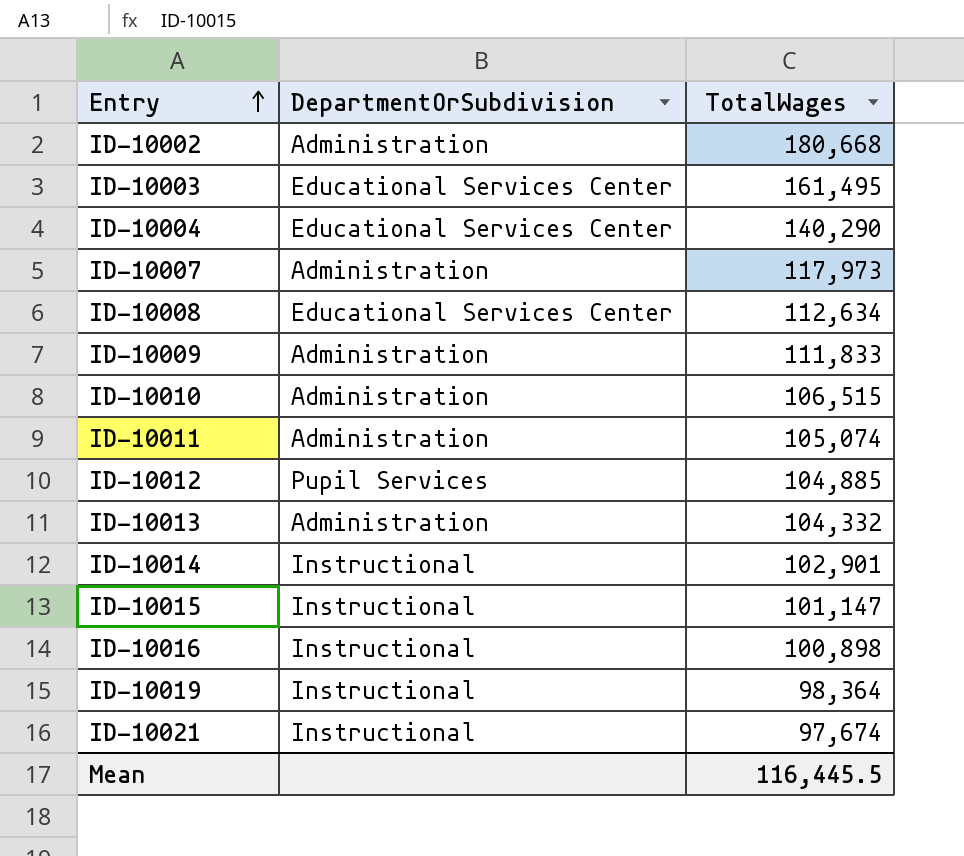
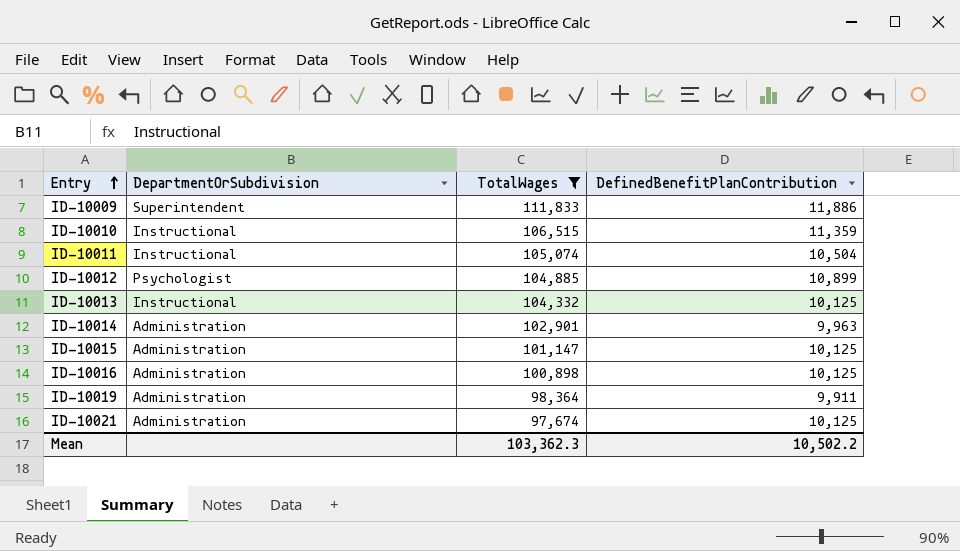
filter: none -> TotalWages <= 111,833
column DefinedBenefitPlanContribution | position: none -> 4
ID-10009 | DepartmentOrSubdivision: Administration -> Superintendent
ID-10010 | DepartmentOrSubdivision: Administration -> Instructional
ID-10011 | DepartmentOrSubdivision: Administration -> Instructional
ID-10012 | DepartmentOrSubdivision: Pupil Services -> Psychologist
ID-10013 | DepartmentOrSubdivision: Administration -> Instructional
ID-10014 | DepartmentOrSubdivision: Instructional -> Administration
ID-10015 | DepartmentOrSubdivision: Instructional -> Administration
ID-10016 | DepartmentOrSubdivision: Instructional -> Administration
ID-10019 | DepartmentOrSubdivision: Instructional -> Administration
ID-10021 | DepartmentOrSubdivision: Instructional -> Administration
Mean | TotalWages: 116,445.5 -> 103,362.3

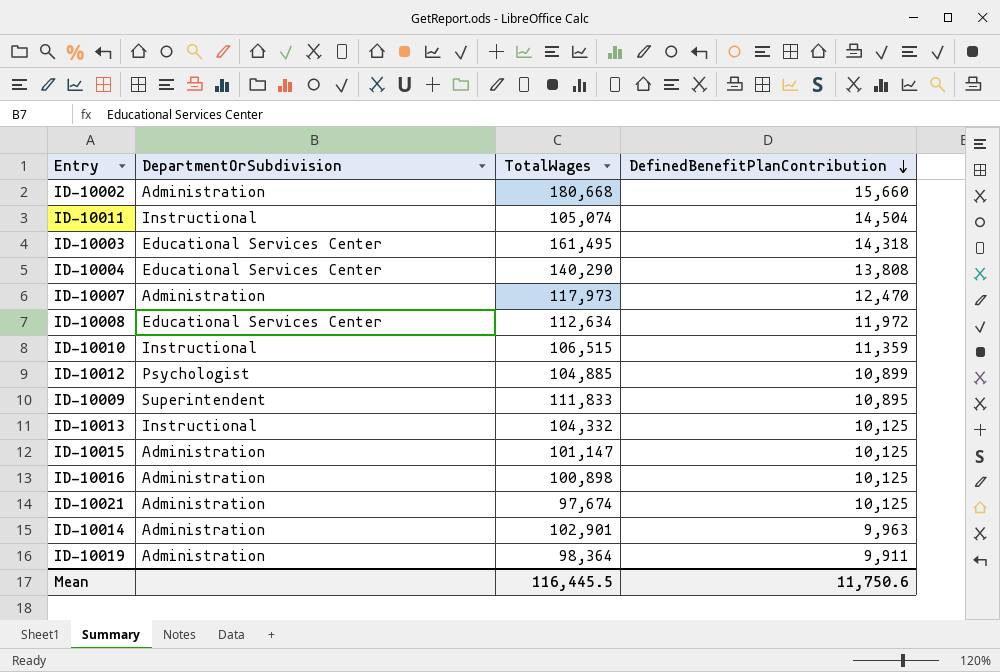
filter: TotalWages <= 111,833 -> none
row order: Entry ascending -> DefinedBenefitPlanContribution descending
ID-10011 | DefinedBenefitPlanContribution: 10,504 -> 14,504
ID-10009 | DefinedBenefitPlanContribution: 11,886 -> 10,895
Mean | TotalWages: 103,362.3 -> 116,445.5
Mean | DefinedBenefitPlanContribution: 10,502.2 -> 11,750.6

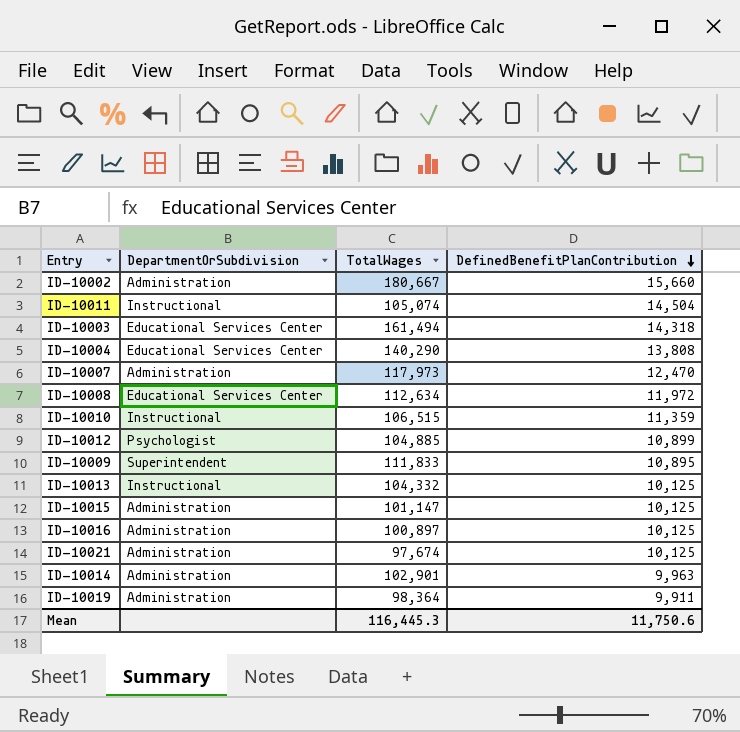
ID-10002 | TotalWages: 180,668 -> 180,667
ID-10003 | TotalWages: 161,495 -> 161,494
ID-10016 | TotalWages: 100,898 -> 100,897
Mean | TotalWages: 116,445.5 -> 116,445.3

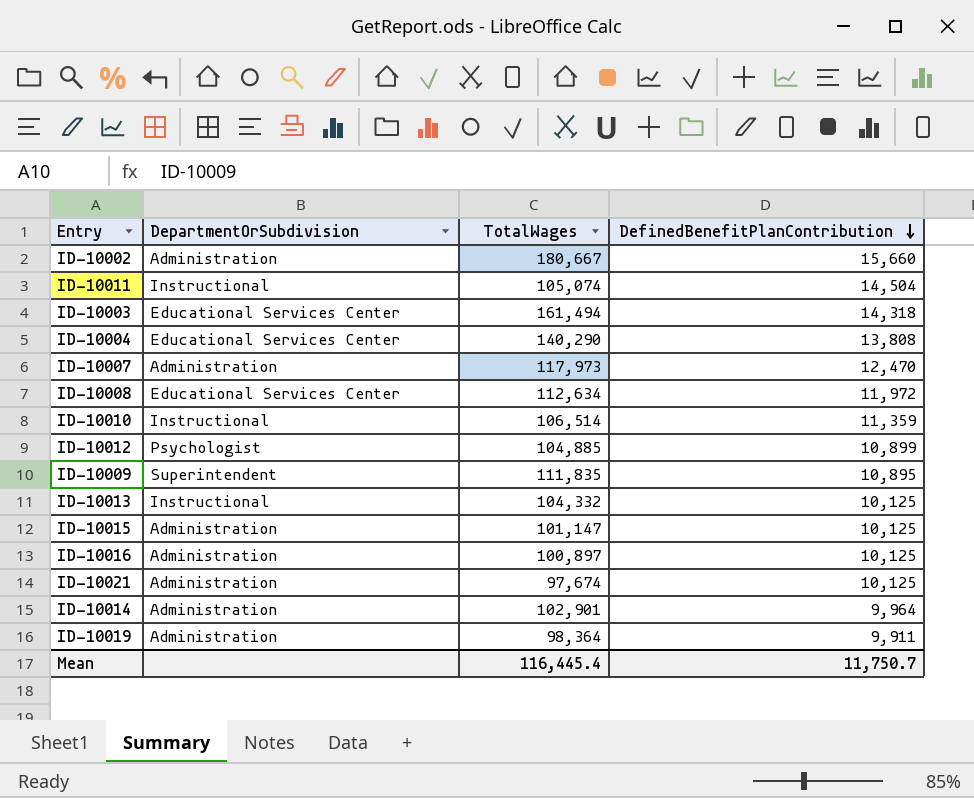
ID-10010 | TotalWages: 106,515 -> 106,514
ID-10009 | TotalWages: 111,833 -> 111,835
ID-10014 | DefinedBenefitPlanContribution: 9,963 -> 9,964
Mean | TotalWages: 116,445.3 -> 116,445.4
Mean | DefinedBenefitPlanContribution: 11,750.6 -> 11,750.7

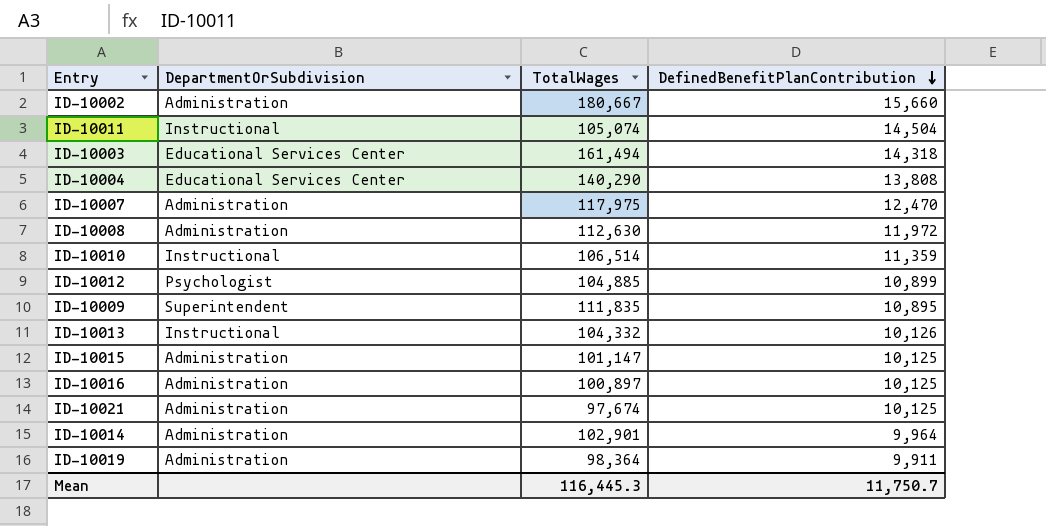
ID-10007 | TotalWages: 117,973 -> 117,975
ID-10008 | DepartmentOrSubdivision: Educational Services Center -> Administration
ID-10008 | TotalWages: 112,634 -> 112,630
ID-10013 | DefinedBenefitPlanContribution: 10,125 -> 10,126
Mean | TotalWages: 116,445.4 -> 116,445.3

